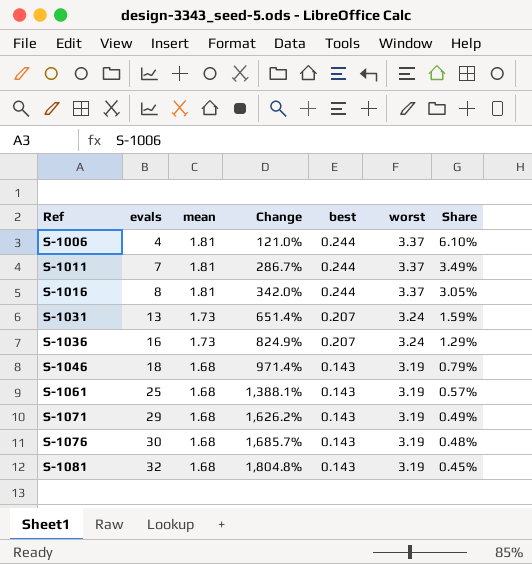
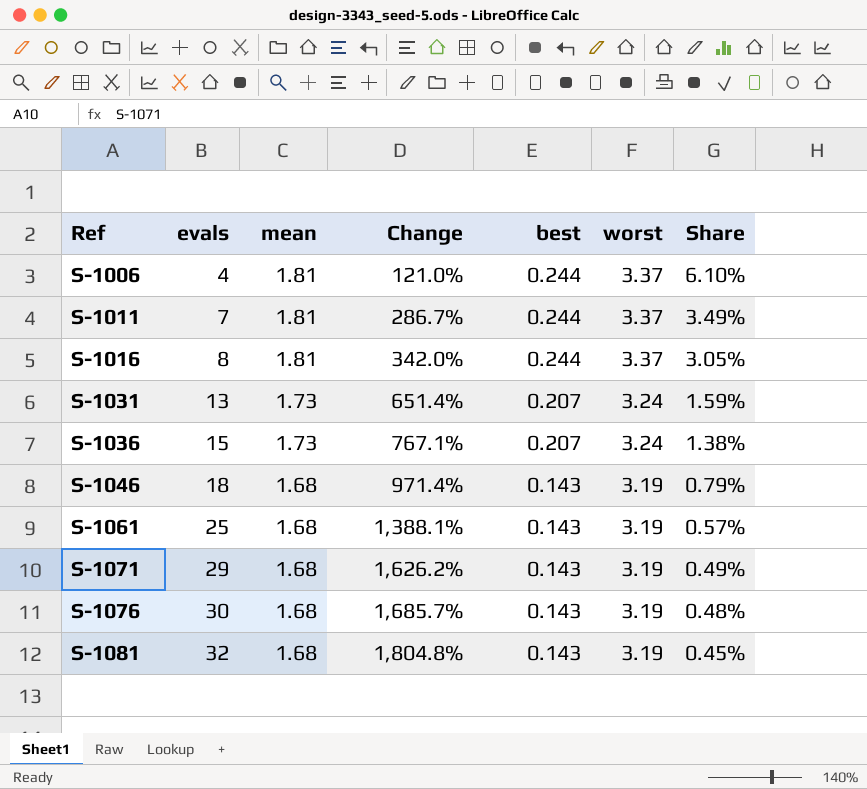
S-1036 | evals: 16 -> 15
S-1036 | Change: 824.9% -> 767.1%
S-1036 | Share: 1.29% -> 1.38%

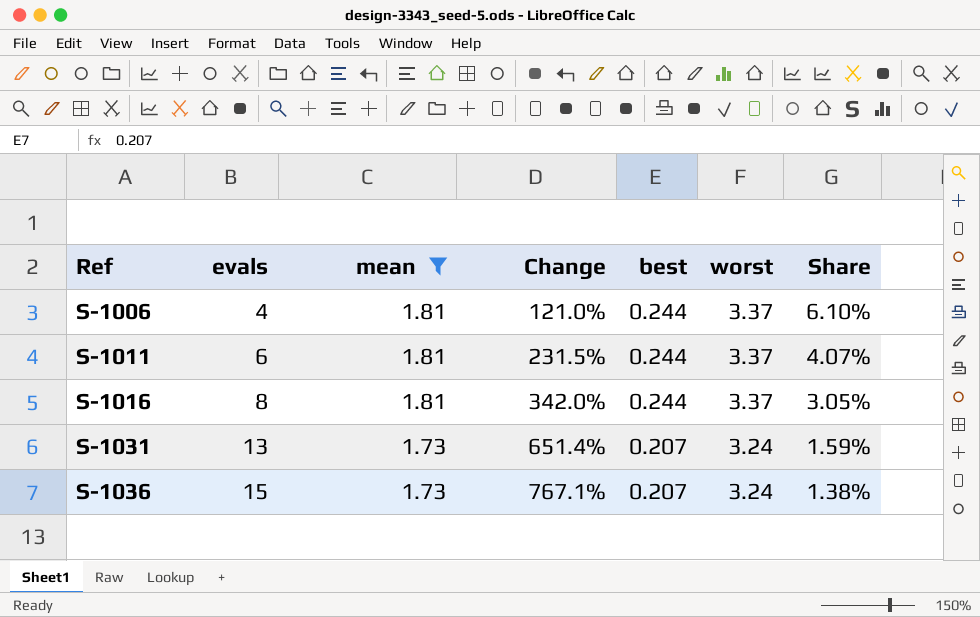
filter: none -> mean != 1.68
S-1011 | evals: 7 -> 6
S-1011 | Change: 286.7% -> 231.5%
S-1011 | Share: 3.49% -> 4.07%

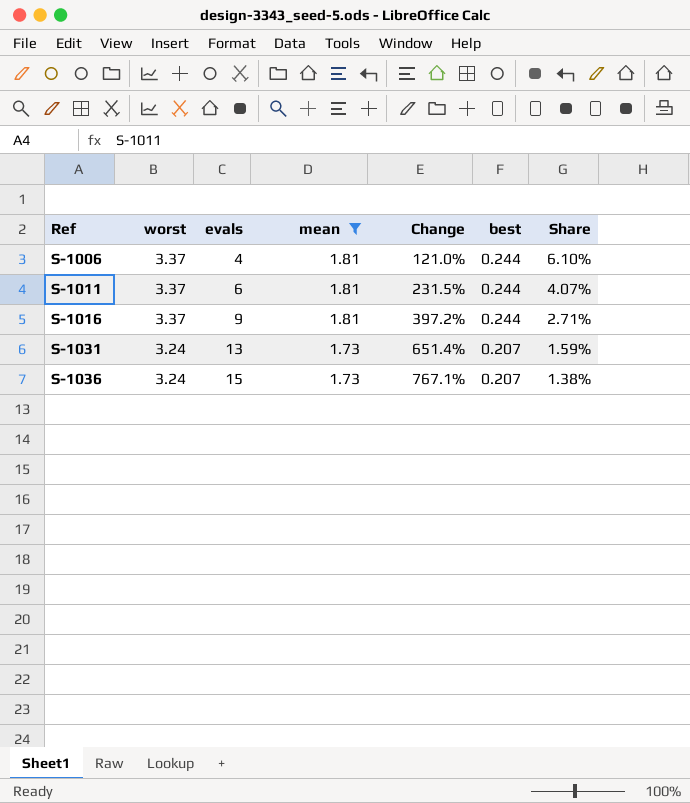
column worst | position: 6 -> 2
S-1016 | evals: 8 -> 9
S-1016 | Change: 342.0% -> 397.2%
S-1016 | Share: 3.05% -> 2.71%

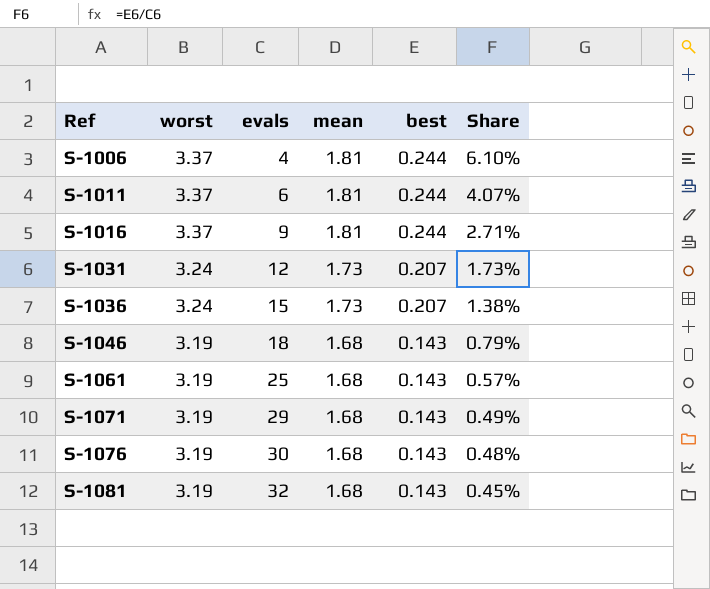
filter: mean != 1.68 -> none
column Change | formula: ([evals] - [mean]) / [mean] -> none
S-1031 | evals: 13 -> 12
S-1031 | Share: 1.59% -> 1.73%

